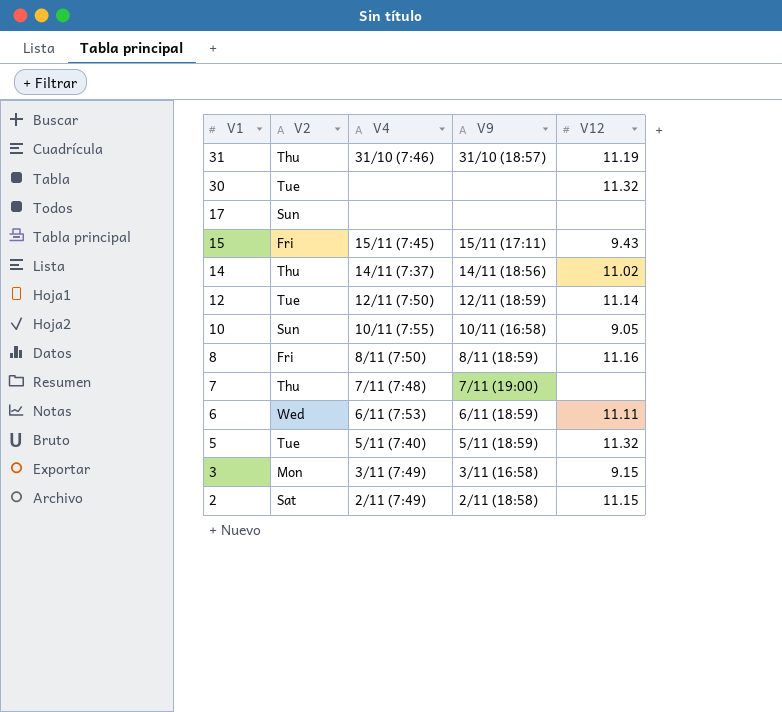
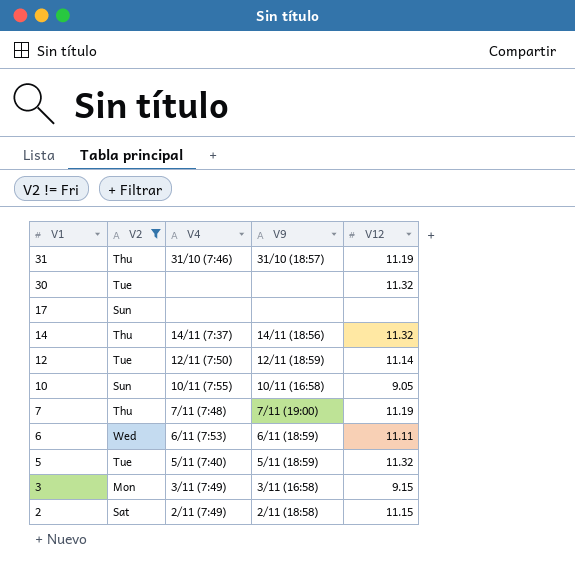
filter: none -> V2 != Fri
14 | V12: 11.02 -> 11.32
7 | V12: none -> 11.19

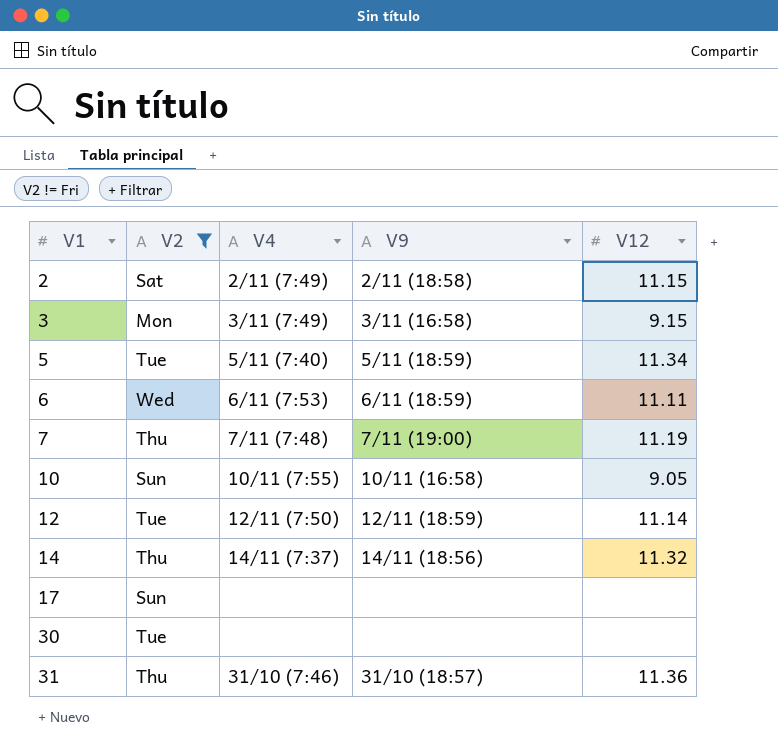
row order: V1 descending -> V1 ascending
5 | V12: 11.32 -> 11.34
30 | V12: 11.32 -> none
31 | V12: 11.19 -> 11.36

